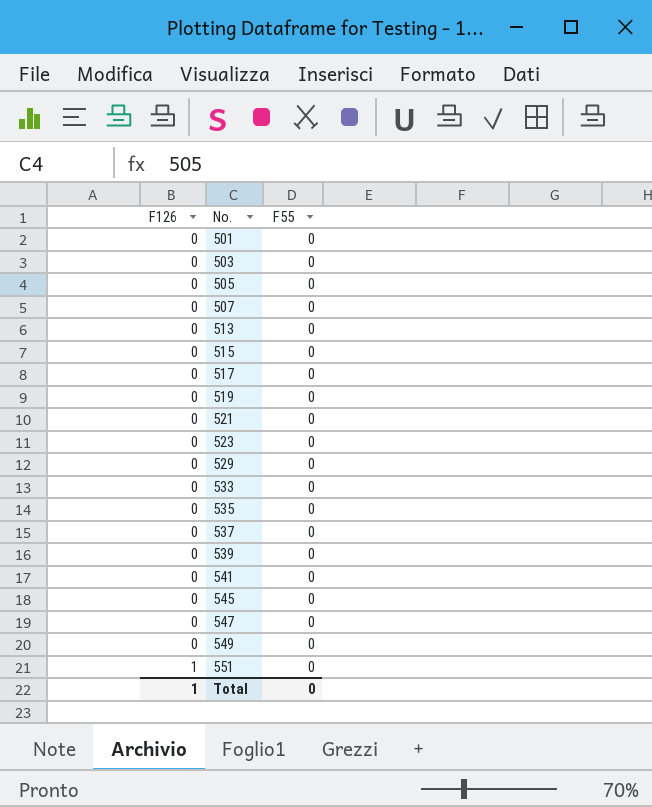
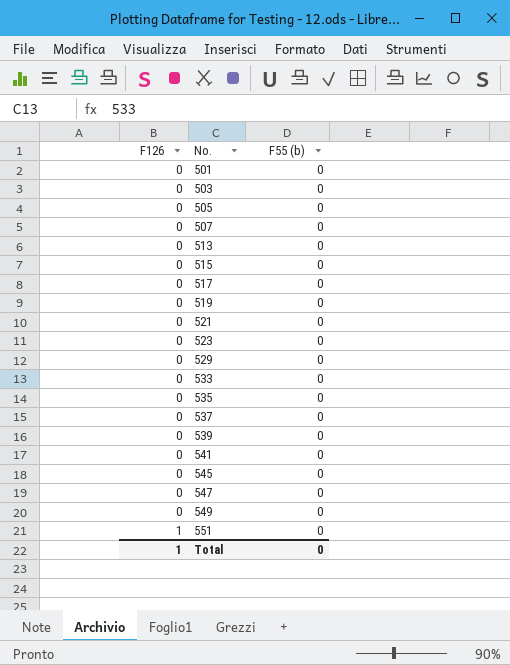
column name: F55 -> F55 (b)

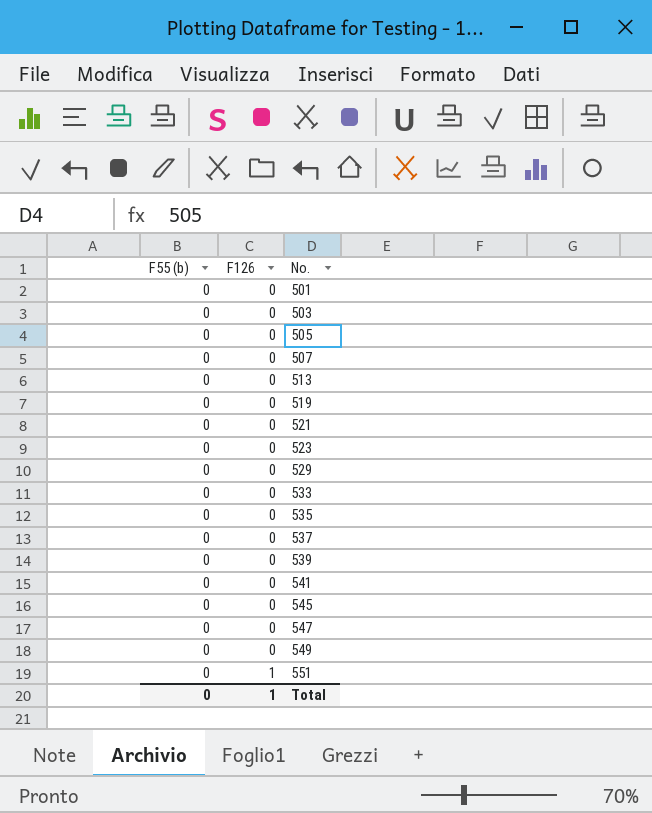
column F55 (b) | position: 3 -> 1
row 515: 0 | 0 -> none
row 517: 0 | 0 -> none

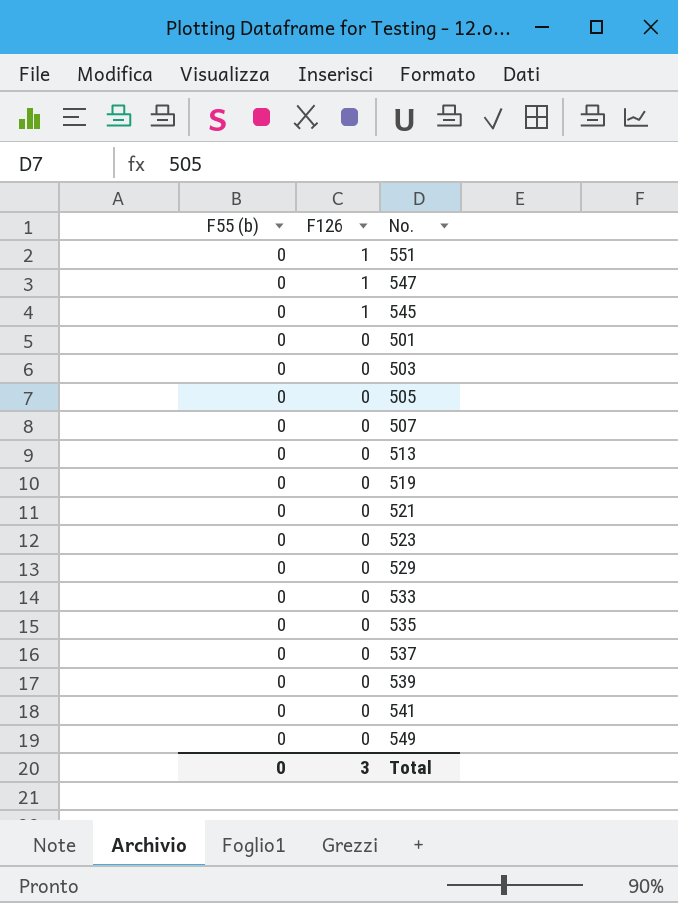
row order: F126 ascending -> F126 descending
547 | F126: 0 -> 1
545 | F126: 0 -> 1
Total | F126: 1 -> 3

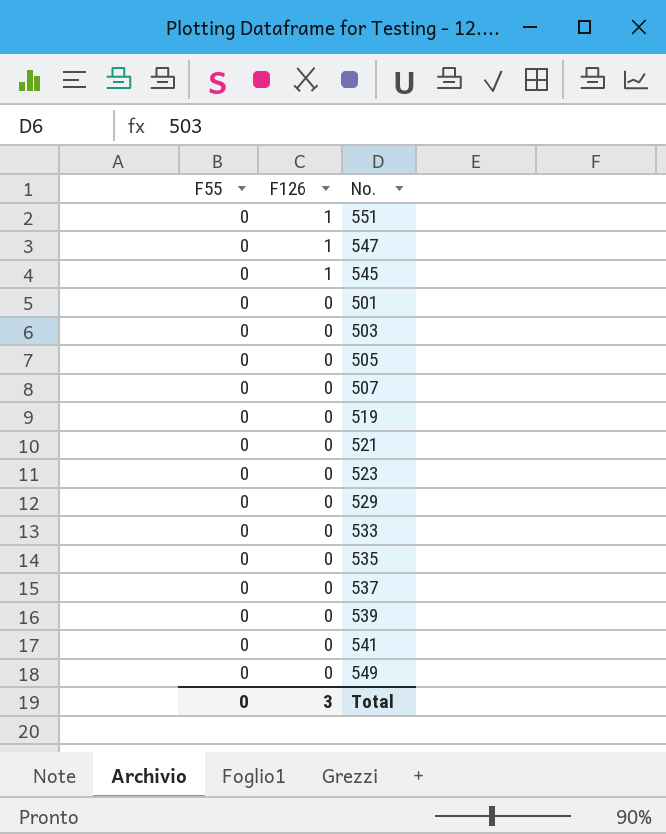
column name: F55 (b) -> F55
row 513: 0 | 0 -> none

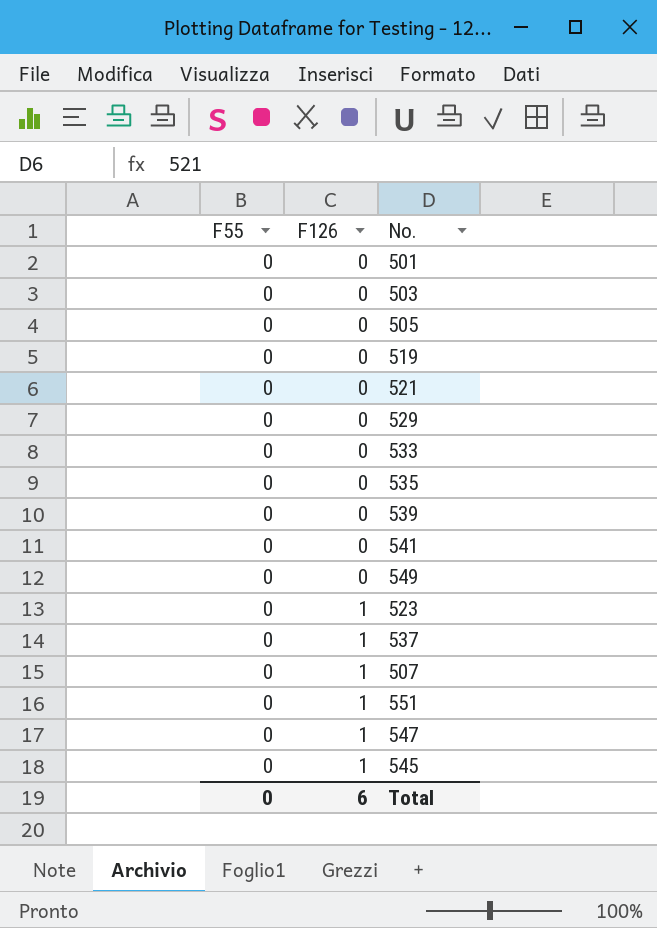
row order: F126 descending -> F126 ascending
523 | F126: 0 -> 1
537 | F126: 0 -> 1
507 | F126: 0 -> 1
Total | F126: 3 -> 6

